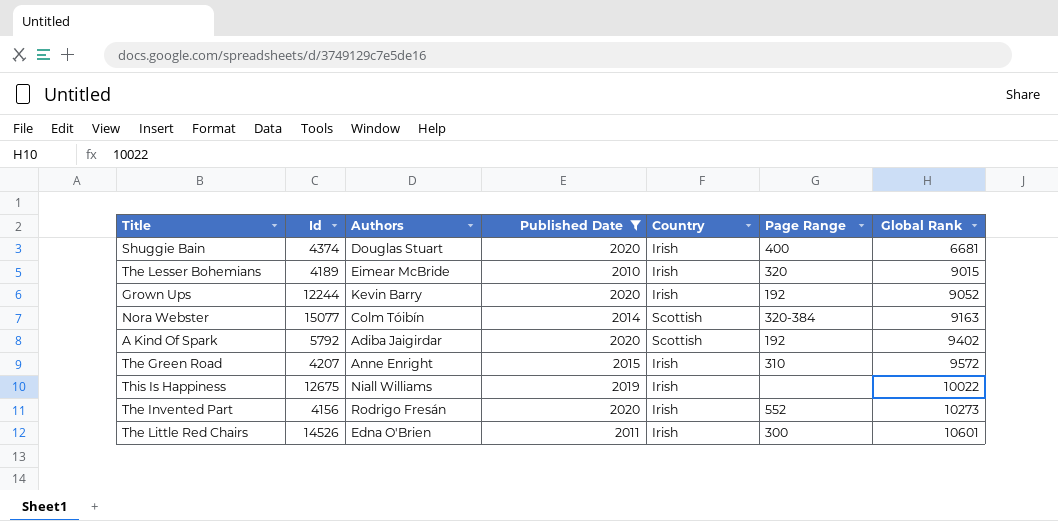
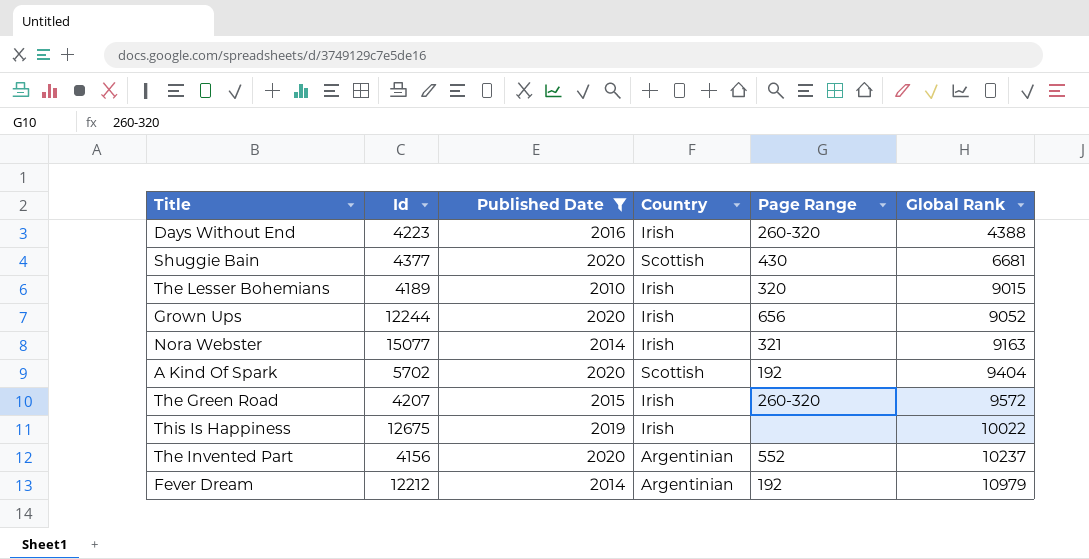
column Authors | position: 3 -> none
row The Little Red Chairs: 14526 | Edna O'Brien | 2011 | Irish | 300 | 10601 -> none
row Days Without End: none -> 4223 | 2016 | Irish | 260-320 | 4388
Shuggie Bain | Id: 4374 -> 4377
Shuggie Bain | Country: Irish -> Scottish
Shuggie Bain | Page Range: 400 -> 430
Grown Ups | Page Range: 192 -> 656
Nora Webster | Country: Scottish -> Irish
Nora Webster | Page Range: 320-384 -> 321
A Kind Of Spark | Id: 5792 -> 5702
A Kind Of Spark | Global Rank: 9402 -> 9404
The Green Road | Page Range: 310 -> 260-320
The Invented Part | Country: Irish -> Argentinian
The Invented Part | Global Rank: 10273 -> 10237
row Fever Dream: none -> 12212 | 2014 | Argentinian | 192 | 10979

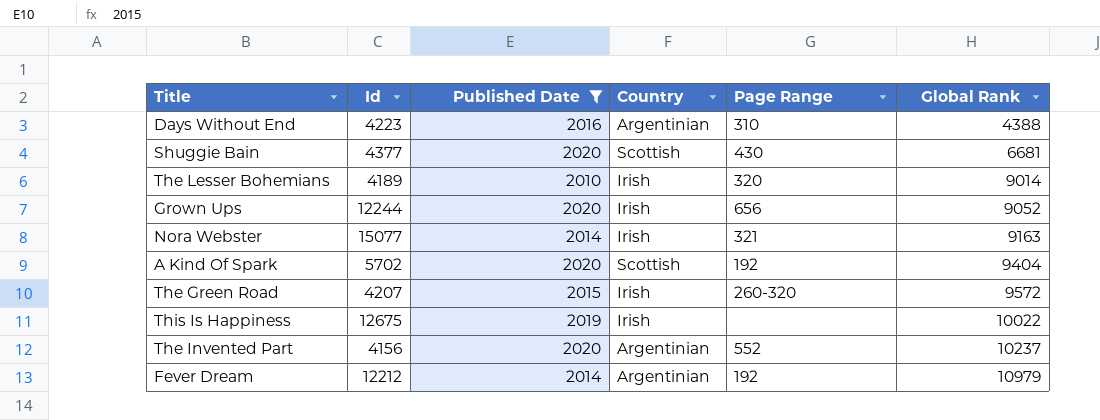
Days Without End | Country: Irish -> Argentinian
Days Without End | Page Range: 260-320 -> 310
The Lesser Bohemians | Global Rank: 9015 -> 9014

